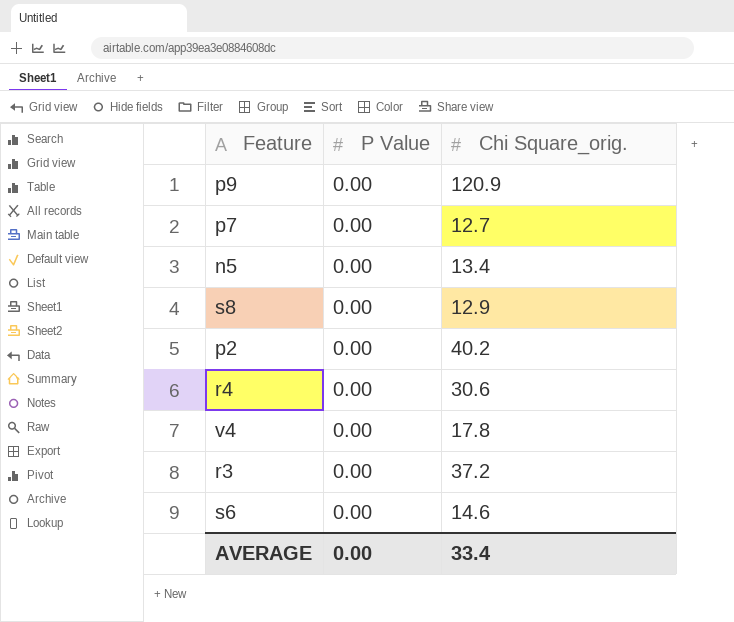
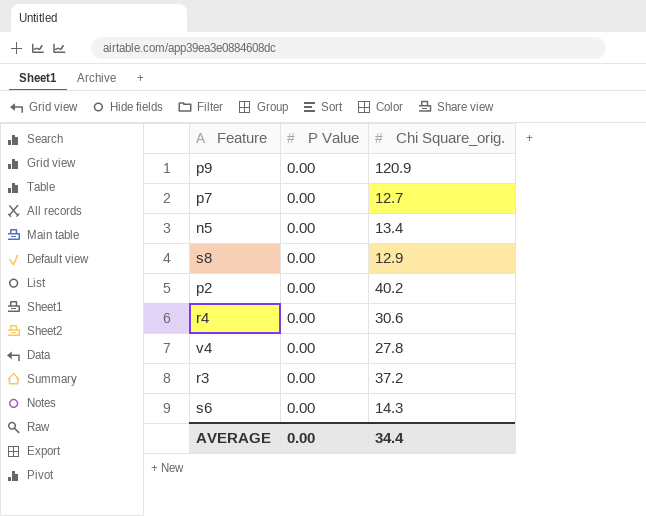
v4 | Chi Square_orig.: 17.8 -> 27.8
s6 | Chi Square_orig.: 14.6 -> 14.3
AVERAGE | Chi Square_orig.: 33.4 -> 34.4

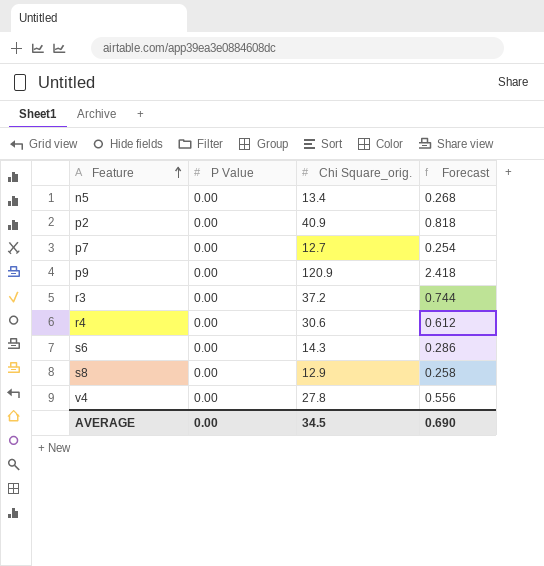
row order: none -> Feature ascending
column Forecast | formula: none -> [Chi Square_orig.] * 0.02
p2 | Chi Square_orig.: 40.2 -> 40.9
AVERAGE | Chi Square_orig.: 34.4 -> 34.5

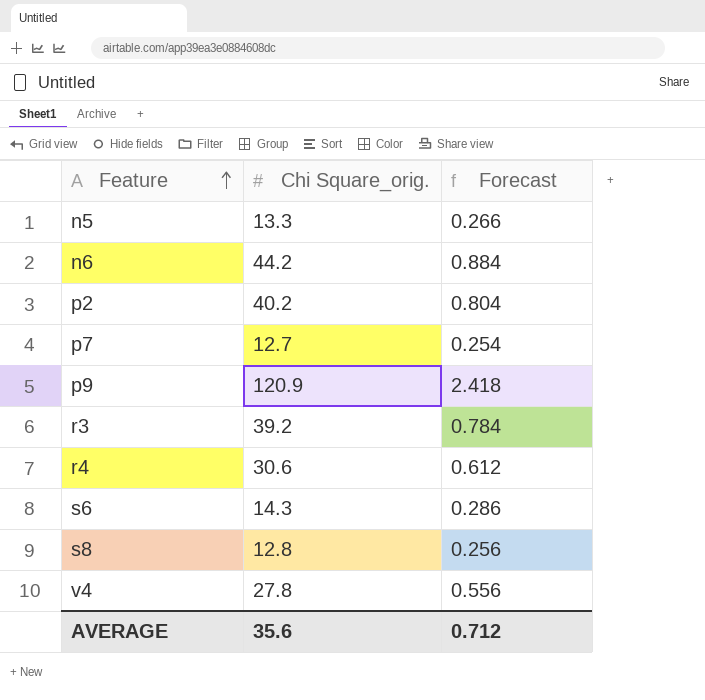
column P Value | position: 2 -> none
n5 | Chi Square_orig.: 13.4 -> 13.3
n5 | Forecast: 0.268 -> 0.266
row n6: none -> 44.2 | 0.884
p2 | Chi Square_orig.: 40.9 -> 40.2
p2 | Forecast: 0.818 -> 0.804
r3 | Chi Square_orig.: 37.2 -> 39.2
r3 | Forecast: 0.744 -> 0.784
s8 | Chi Square_orig.: 12.9 -> 12.8
s8 | Forecast: 0.258 -> 0.256
AVERAGE | Chi Square_orig.: 34.5 -> 35.6
AVERAGE | Forecast: 0.690 -> 0.712

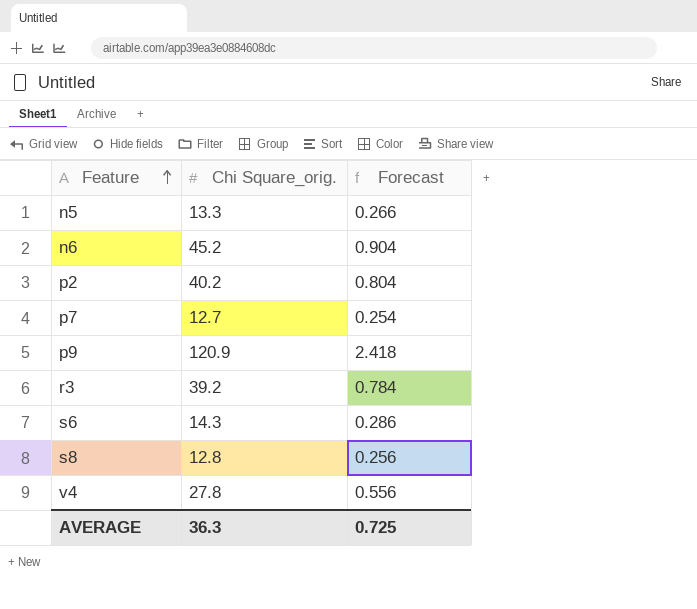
row r4: 30.6 | 0.612 -> none
n6 | Chi Square_orig.: 44.2 -> 45.2
n6 | Forecast: 0.884 -> 0.904
AVERAGE | Chi Square_orig.: 35.6 -> 36.3
AVERAGE | Forecast: 0.712 -> 0.725

